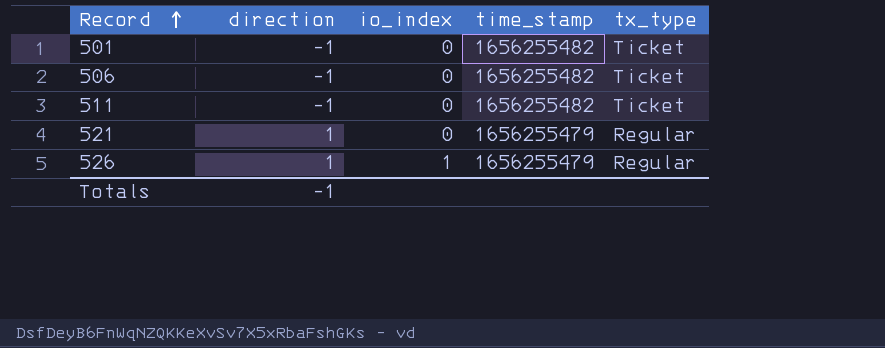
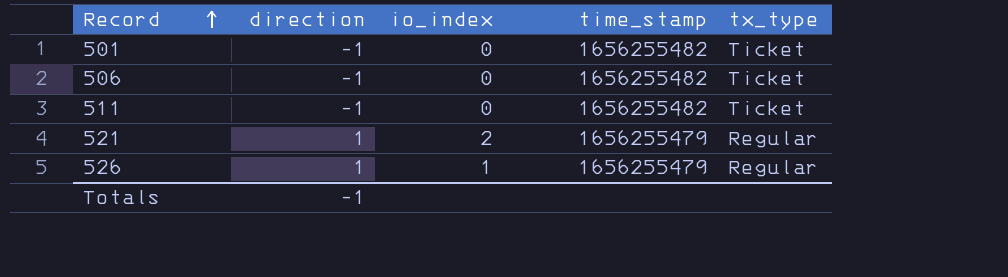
521 | io_index: 0 -> 2

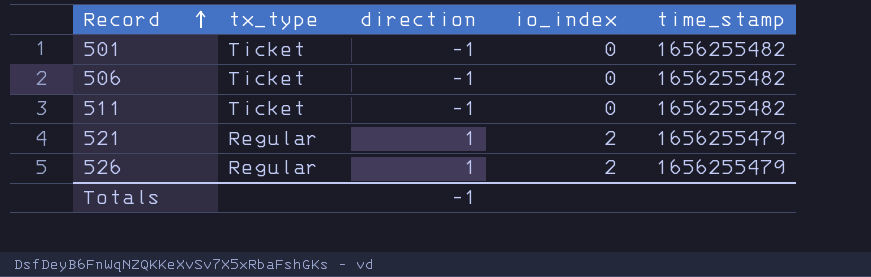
column tx_type | position: 5 -> 2
526 | io_index: 1 -> 2

